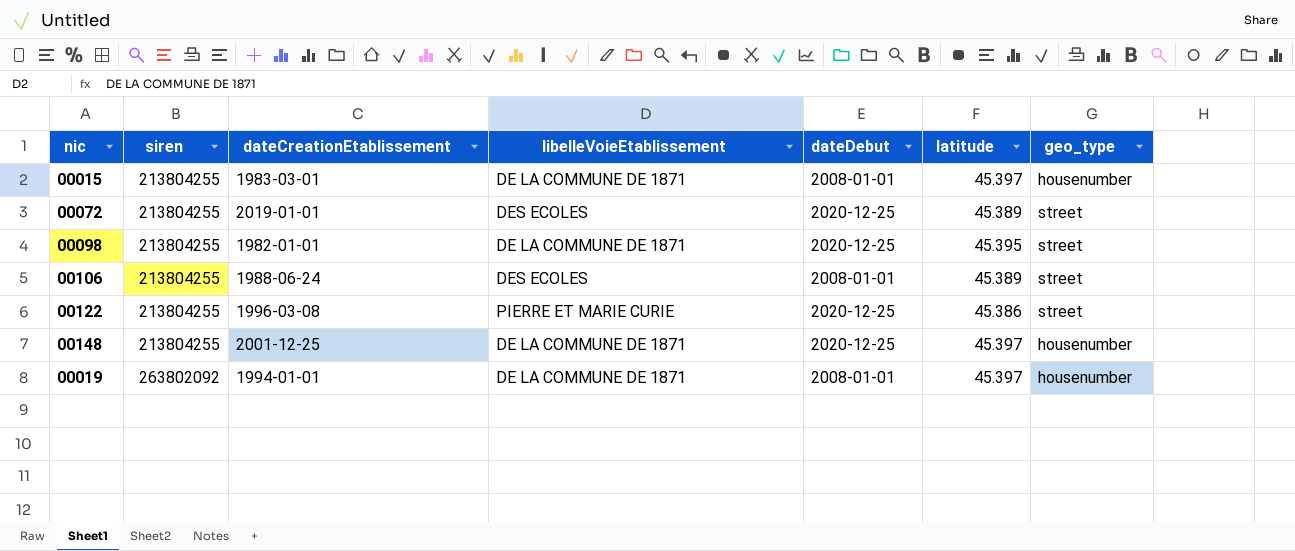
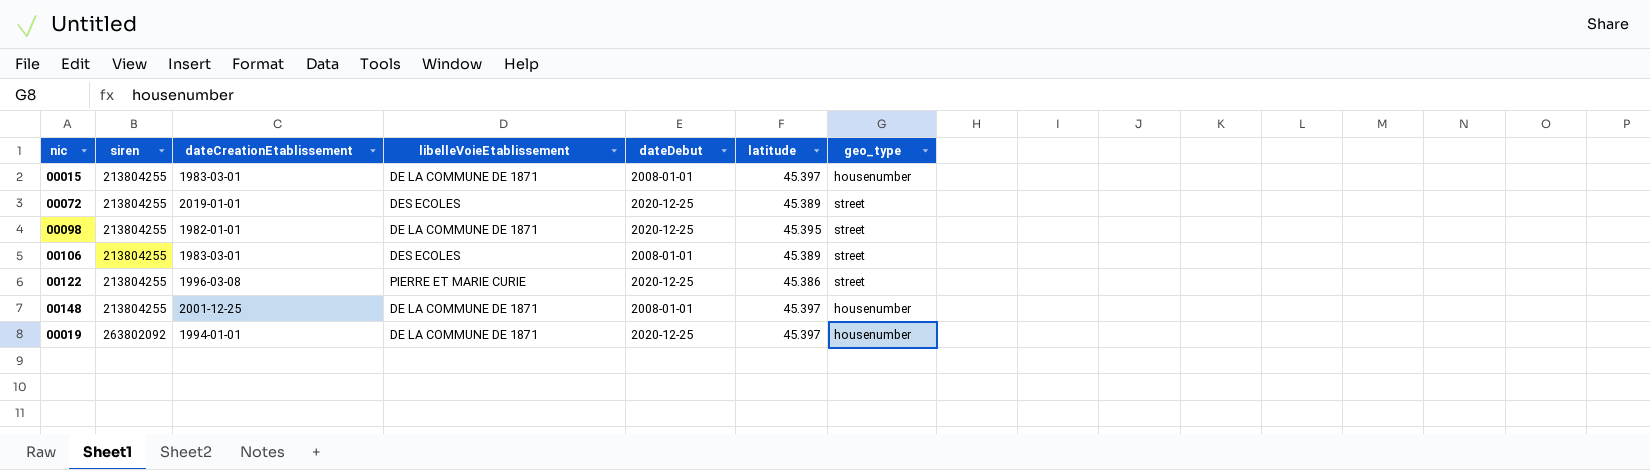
00106 | dateCreationEtablissement: 1988-06-24 -> 1983-03-01
00148 | dateDebut: 2020-12-25 -> 2008-01-01
00019 | dateDebut: 2008-01-01 -> 2020-12-25

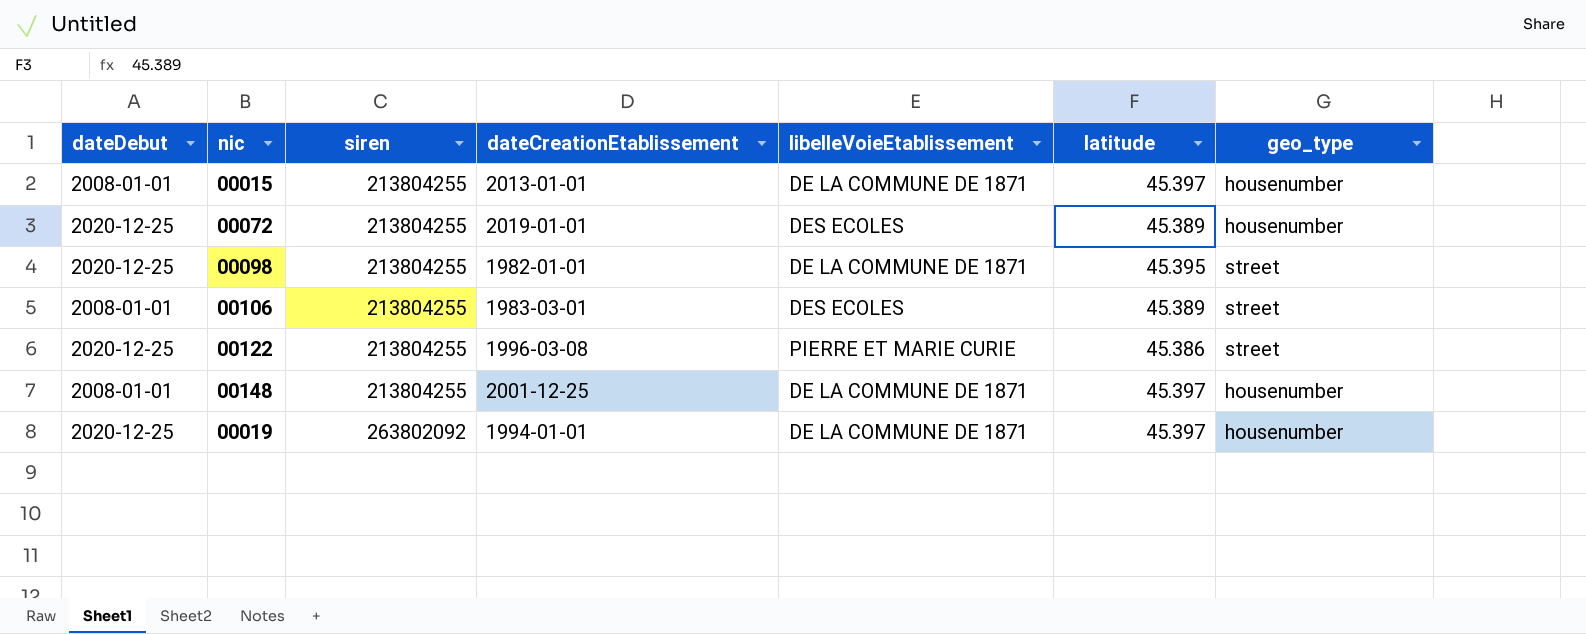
column dateDebut | position: 5 -> 1
00015 | dateCreationEtablissement: 1983-03-01 -> 2013-01-01
00072 | geo_type: street -> housenumber

